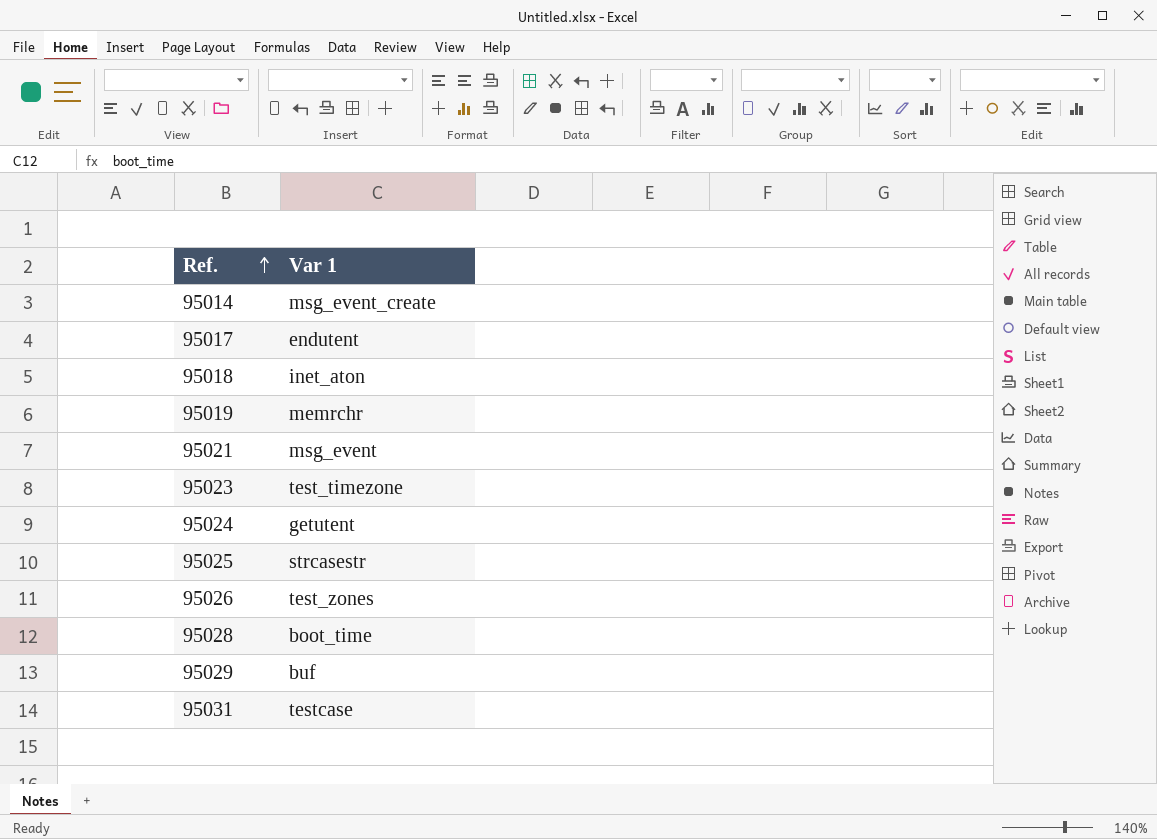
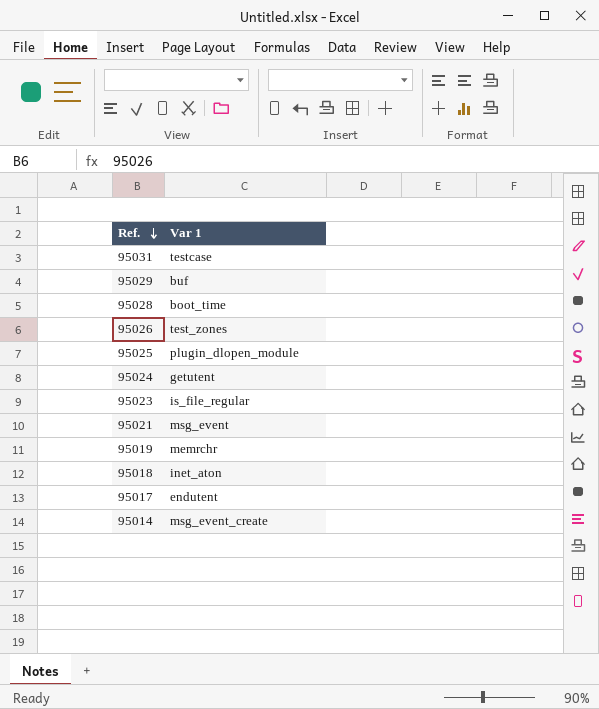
row order: Ref. ascending -> Ref. descending
95025 | Var 1: strcasestr -> plugin_dlopen_module
95023 | Var 1: test_timezone -> is_file_regular

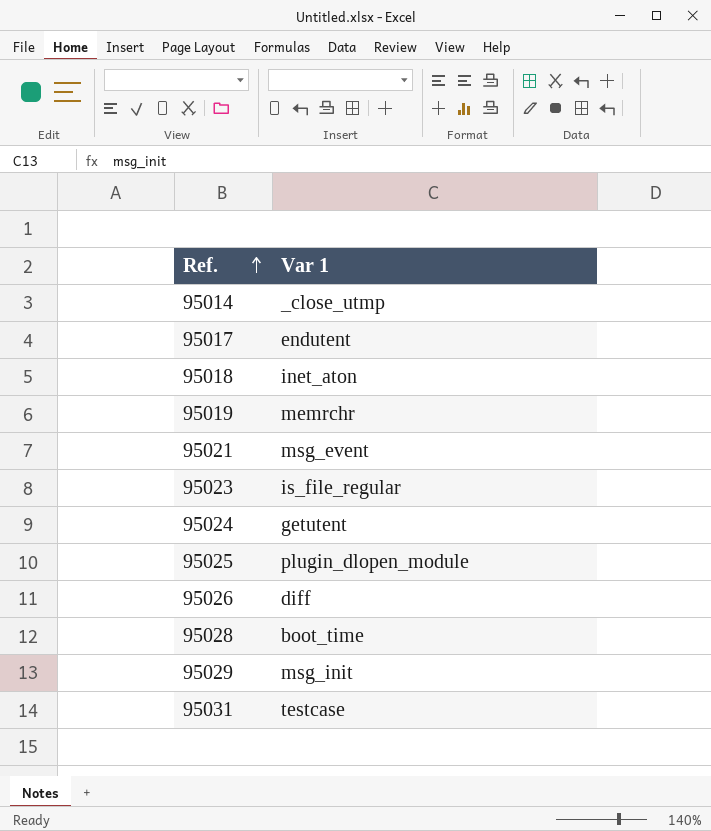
row order: Ref. descending -> Ref. ascending
95014 | Var 1: msg_event_create -> _close_utmp
95026 | Var 1: test_zones -> diff
95029 | Var 1: buf -> msg_init

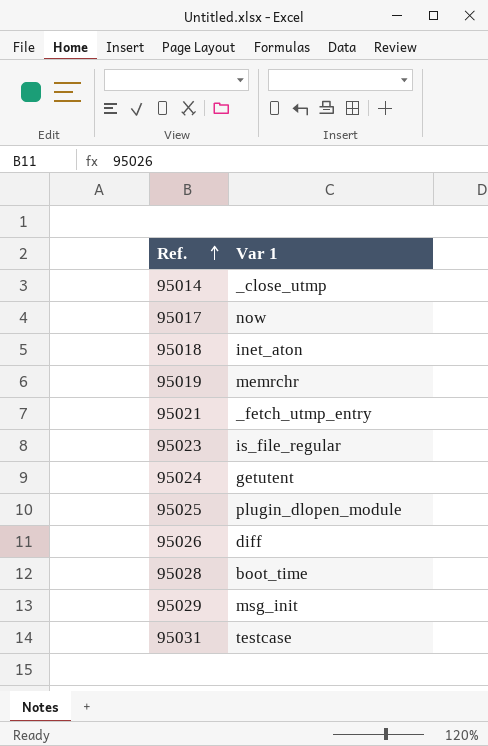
95017 | Var 1: endutent -> now
95021 | Var 1: msg_event -> _fetch_utmp_entry

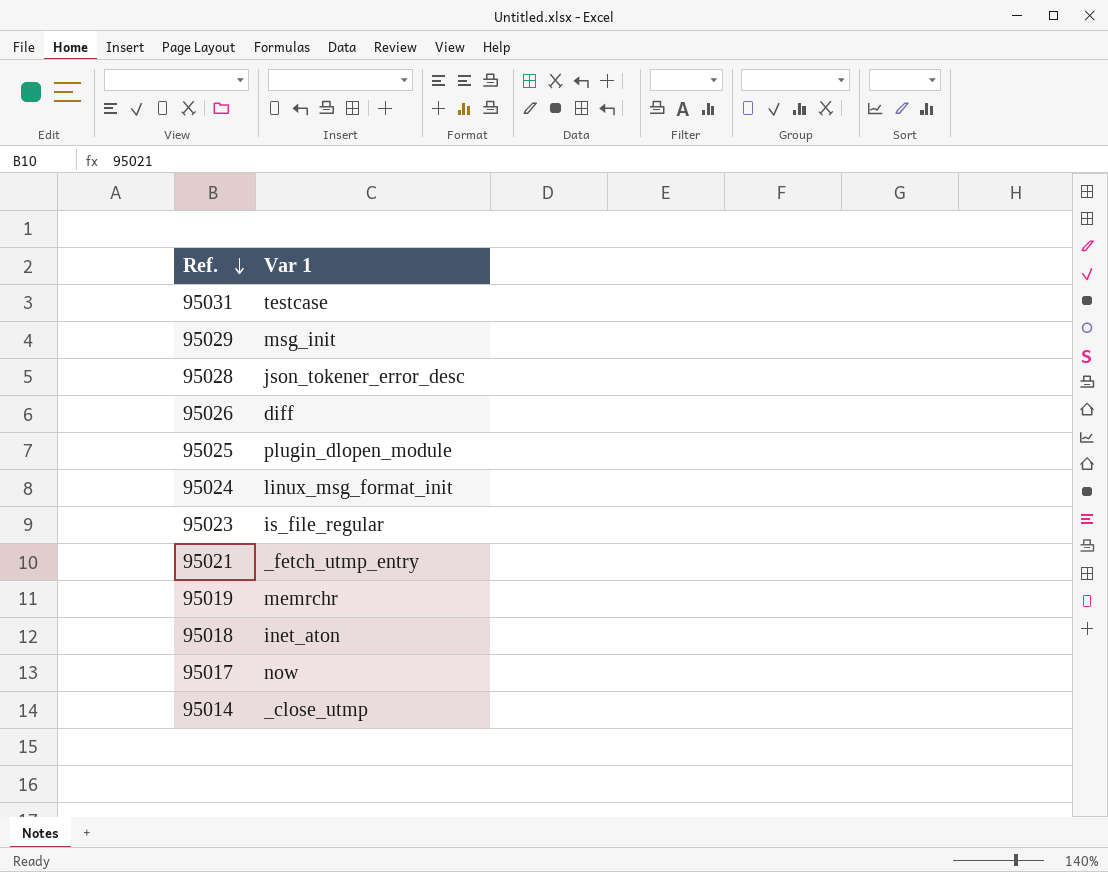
row order: Ref. ascending -> Ref. descending
95028 | Var 1: boot_time -> json_tokener_error_desc
95024 | Var 1: getutent -> linux_msg_format_init

